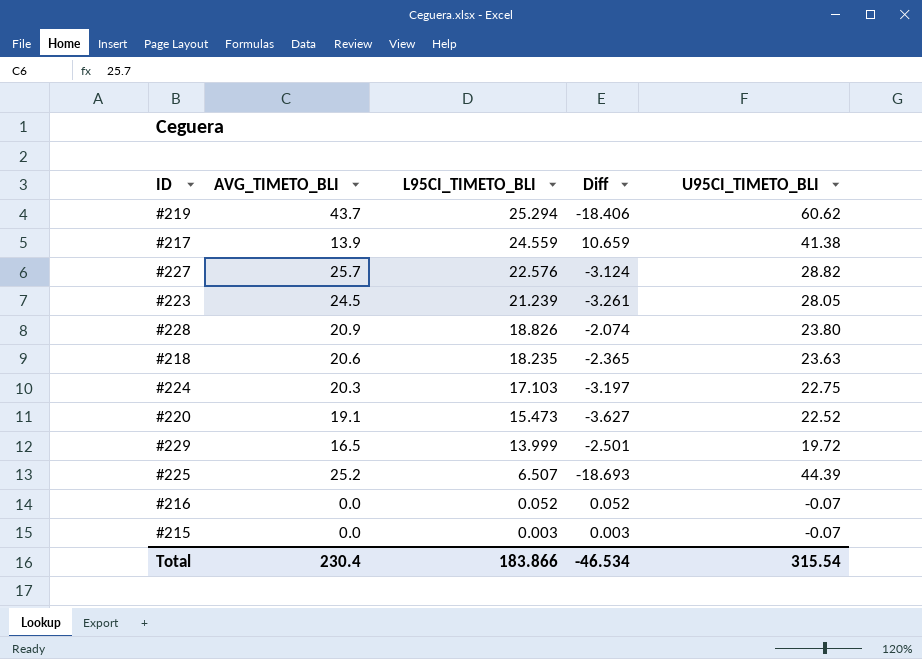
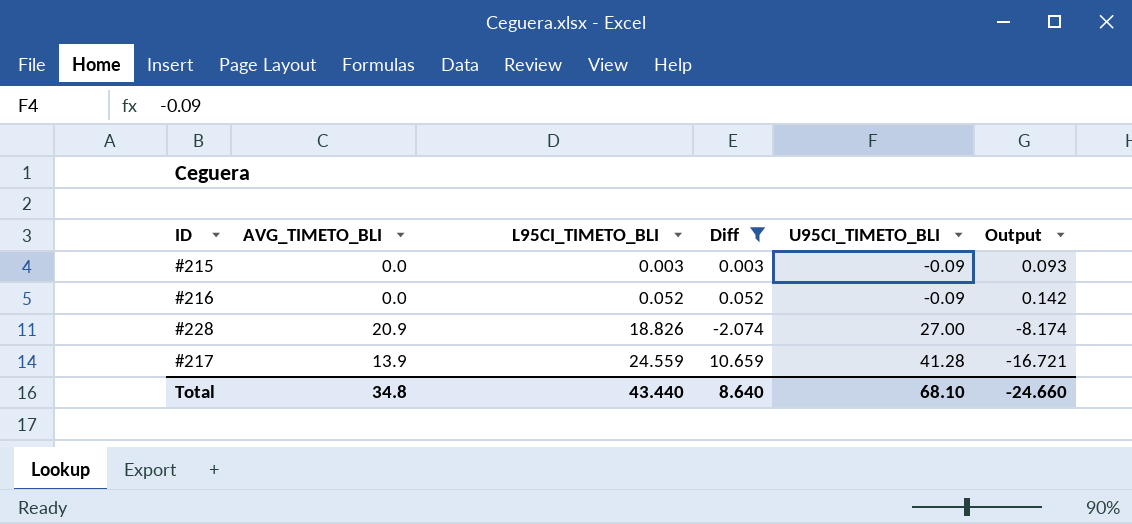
filter: none -> Diff >= -2.074
row order: L95CI_TIMETO_BLI descending -> L95CI_TIMETO_BLI ascending
column Output | formula: none -> [L95CI_TIMETO_BLI] - [U95CI_TIMETO_BLI]
#215 | U95CI_TIMETO_BLI: -0.07 -> -0.09
#216 | U95CI_TIMETO_BLI: -0.07 -> -0.09
#228 | U95CI_TIMETO_BLI: 23.80 -> 27.00
#217 | U95CI_TIMETO_BLI: 41.38 -> 41.28
Total | AVG_TIMETO_BLI: 230.4 -> 34.8
Total | L95CI_TIMETO_BLI: 183.866 -> 43.440
Total | Diff: -46.534 -> 8.640
Total | U95CI_TIMETO_BLI: 315.54 -> 68.10

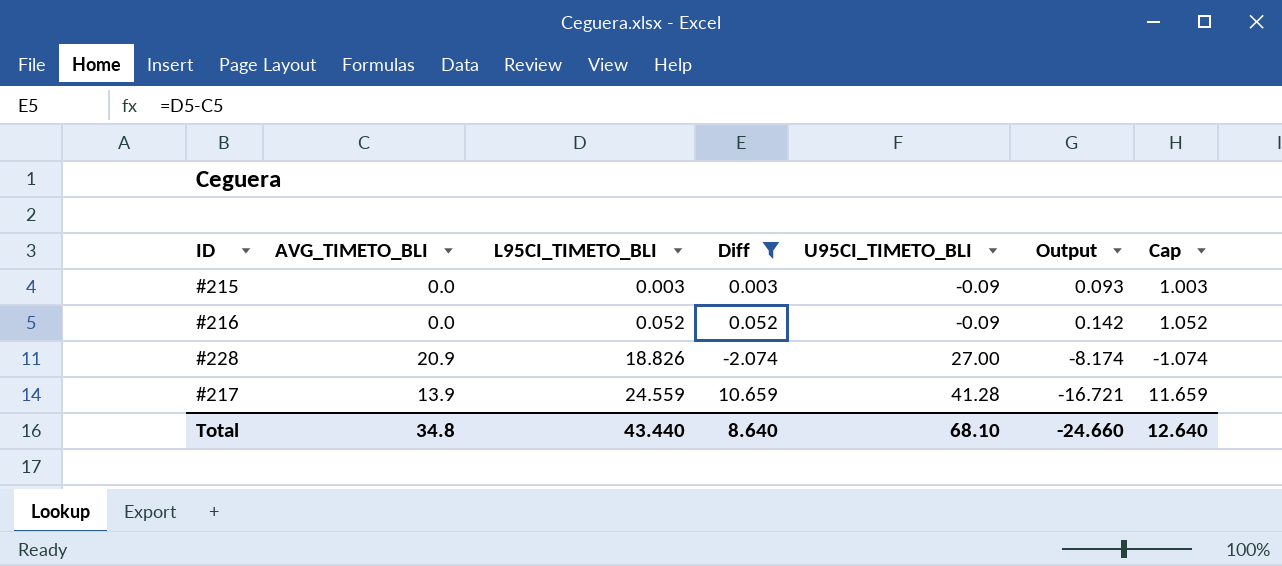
column Cap | formula: none -> [Diff] + 1

